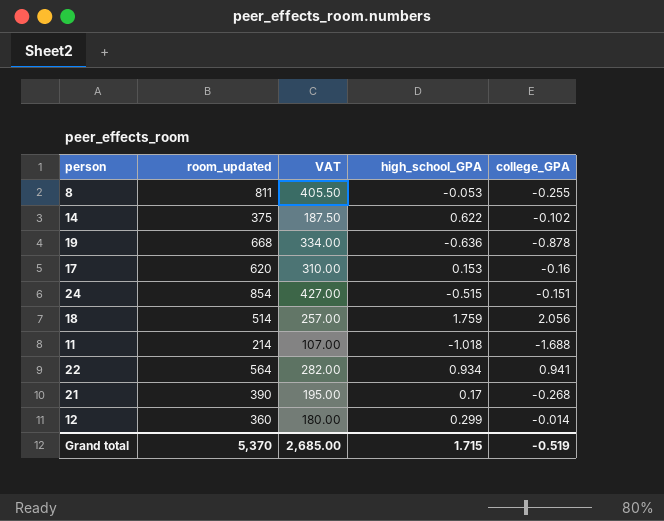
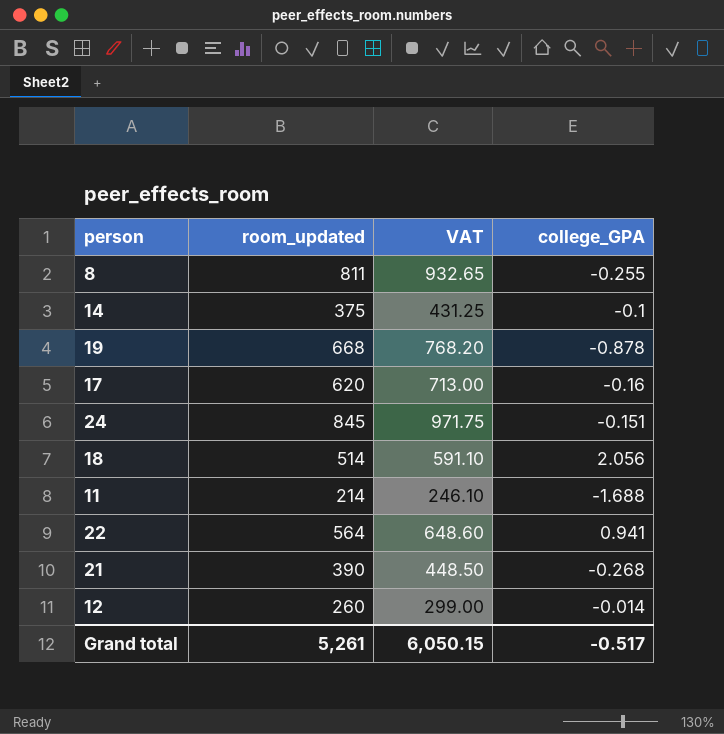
column high_school_GPA | position: 4 -> none
column VAT | formula: [room_updated] * 0.5 -> [room_updated] * 1.15
14 | college_GPA: -0.102 -> -0.1
24 | room_updated: 854 -> 845
12 | room_updated: 360 -> 260
Grand total | room_updated: 5,370 -> 5,261
Grand total | VAT: 2,685.00 -> 6,050.15
Grand total | college_GPA: -0.519 -> -0.517

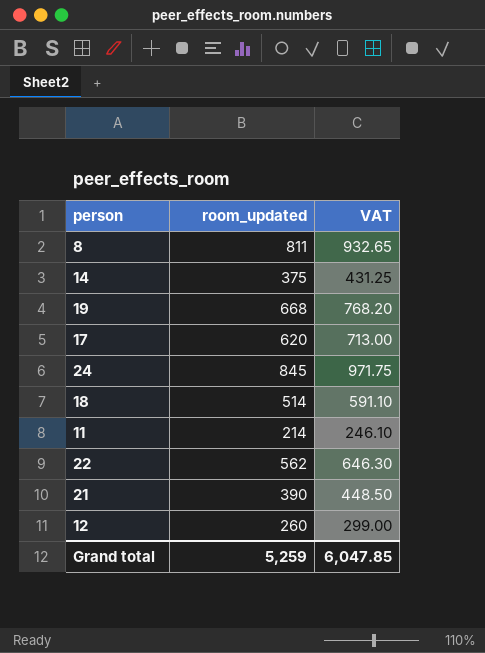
column college_GPA | position: 4 -> none
22 | room_updated: 564 -> 562
22 | VAT: 648.60 -> 646.30
Grand total | room_updated: 5,261 -> 5,259
Grand total | VAT: 6,050.15 -> 6,047.85

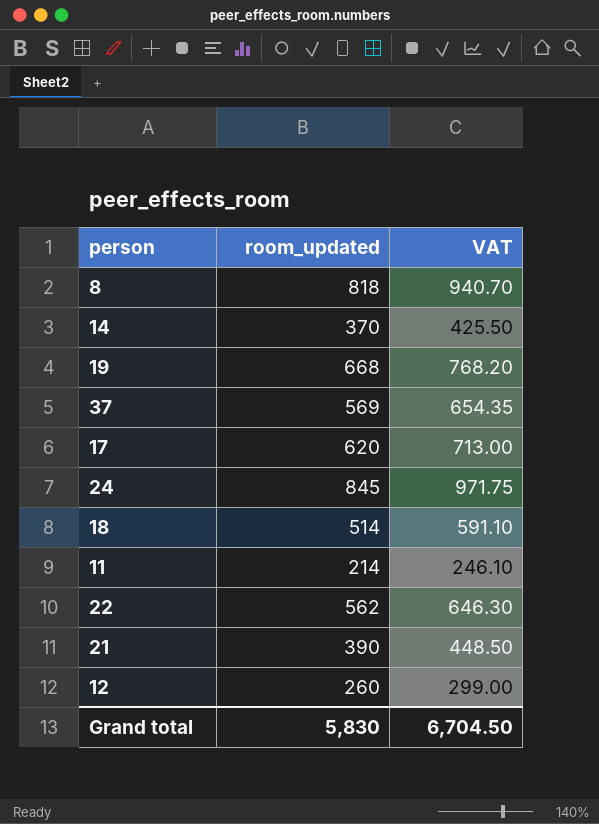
8 | room_updated: 811 -> 818
8 | VAT: 932.65 -> 940.70
14 | room_updated: 375 -> 370
14 | VAT: 431.25 -> 425.50
row 37: none -> 569 | 654.35
Grand total | room_updated: 5,259 -> 5,830
Grand total | VAT: 6,047.85 -> 6,704.50

